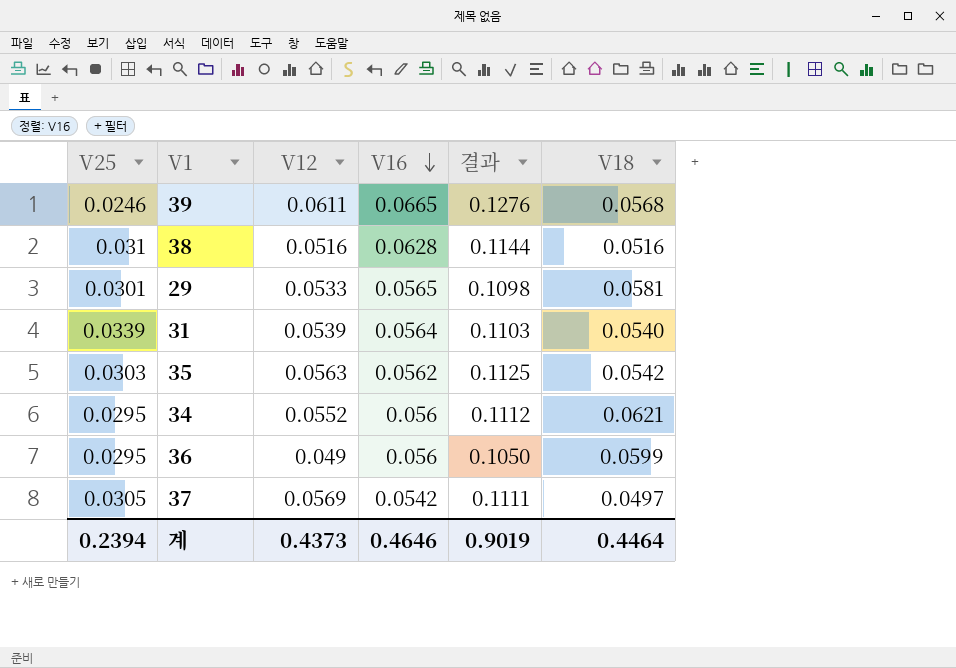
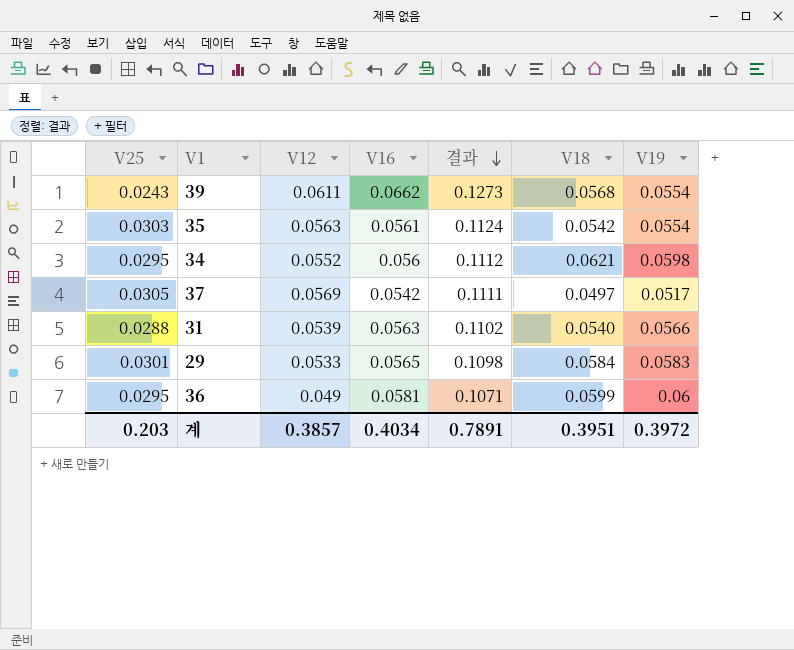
row order: V16 descending -> 결과 descending
column V19 | position: none -> 7
row 38: 0.031 | 0.0516 | 0.0628 | 0.1144 | 0.0516 -> none
39 | V25: 0.0246 -> 0.0243
39 | V16: 0.0665 -> 0.0662
39 | 결과: 0.1276 -> 0.1273
35 | V16: 0.0562 -> 0.0561
35 | 결과: 0.1125 -> 0.1124
31 | V25: 0.0339 -> 0.0288
31 | V16: 0.0564 -> 0.0563
31 | 결과: 0.1103 -> 0.1102
29 | V18: 0.0581 -> 0.0584
36 | V16: 0.056 -> 0.0581
36 | 결과: 0.1050 -> 0.1071
계 | V25: 0.2394 -> 0.203
계 | V12: 0.4373 -> 0.3857
계 | V16: 0.4646 -> 0.4034
계 | 결과: 0.9019 -> 0.7891
계 | V18: 0.4464 -> 0.3951

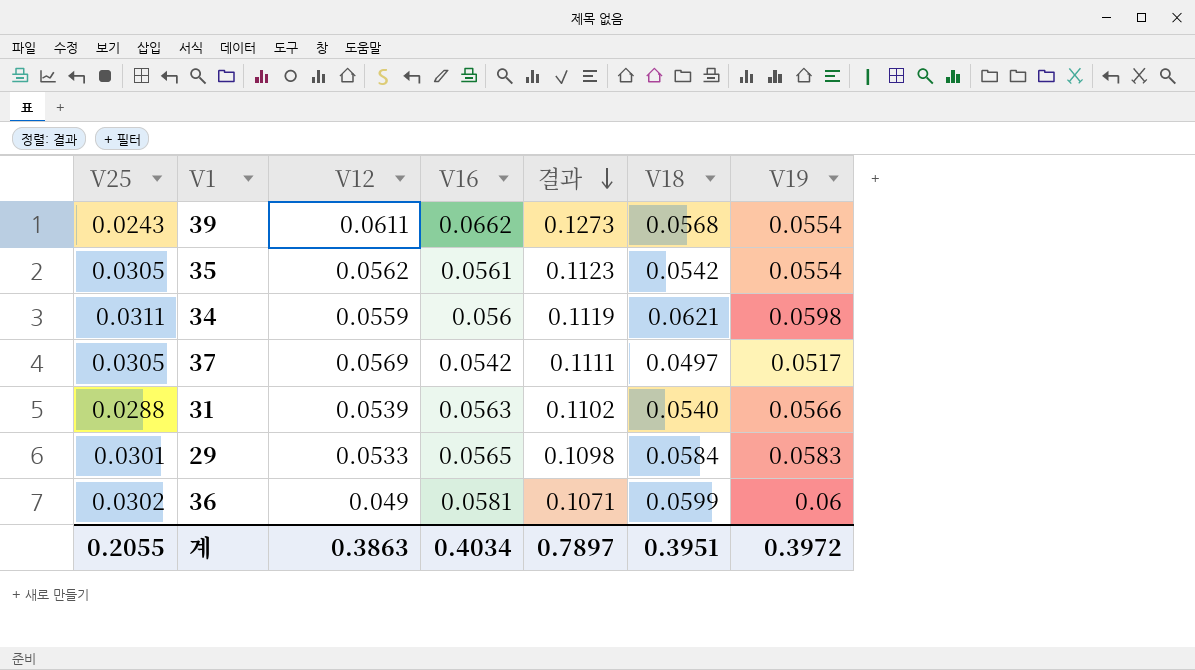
35 | V25: 0.0303 -> 0.0305
35 | V12: 0.0563 -> 0.0562
35 | 결과: 0.1124 -> 0.1123
34 | V25: 0.0295 -> 0.0311
34 | V12: 0.0552 -> 0.0559
34 | 결과: 0.1112 -> 0.1119
36 | V25: 0.0295 -> 0.0302
계 | V25: 0.203 -> 0.2055
계 | V12: 0.3857 -> 0.3863
계 | 결과: 0.7891 -> 0.7897

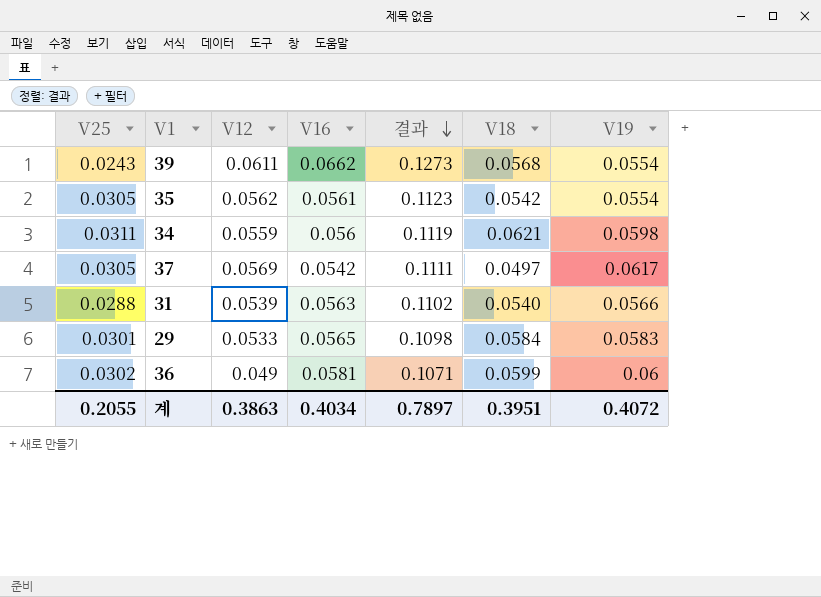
37 | V19: 0.0517 -> 0.0617
계 | V19: 0.3972 -> 0.4072

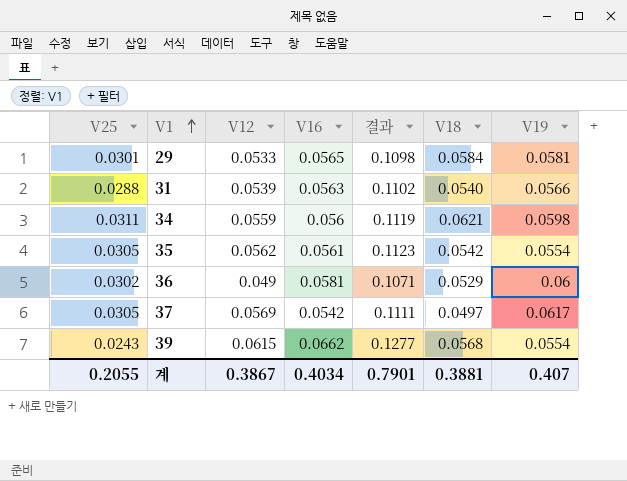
row order: 결과 descending -> V1 ascending
29 | V19: 0.0583 -> 0.0581
36 | V18: 0.0599 -> 0.0529
39 | V12: 0.0611 -> 0.0615
39 | 결과: 0.1273 -> 0.1277
계 | V12: 0.3863 -> 0.3867
계 | 결과: 0.7897 -> 0.7901
계 | V18: 0.3951 -> 0.3881
계 | V19: 0.4072 -> 0.407

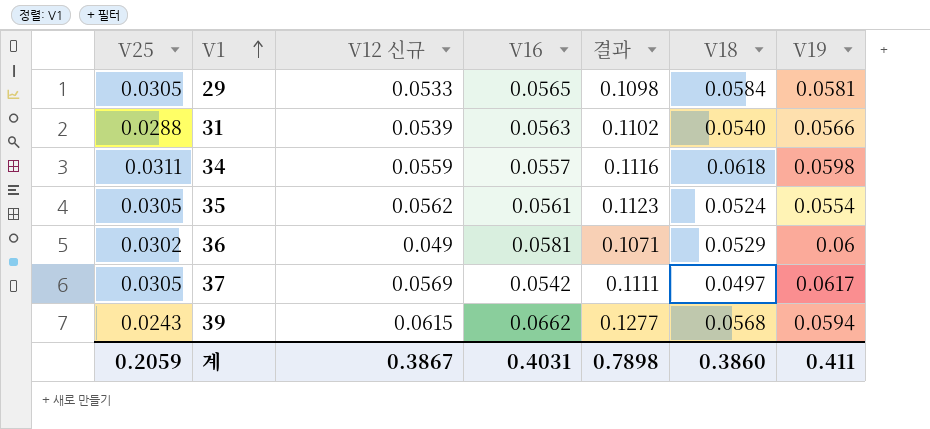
column name: V12 -> V12 신규
29 | V25: 0.0301 -> 0.0305
34 | V16: 0.056 -> 0.0557
34 | 결과: 0.1119 -> 0.1116
34 | V18: 0.0621 -> 0.0618
35 | V18: 0.0542 -> 0.0524
39 | V19: 0.0554 -> 0.0594
계 | V25: 0.2055 -> 0.2059
계 | V16: 0.4034 -> 0.4031
계 | 결과: 0.7901 -> 0.7898
계 | V18: 0.3881 -> 0.3860
계 | V19: 0.407 -> 0.411

